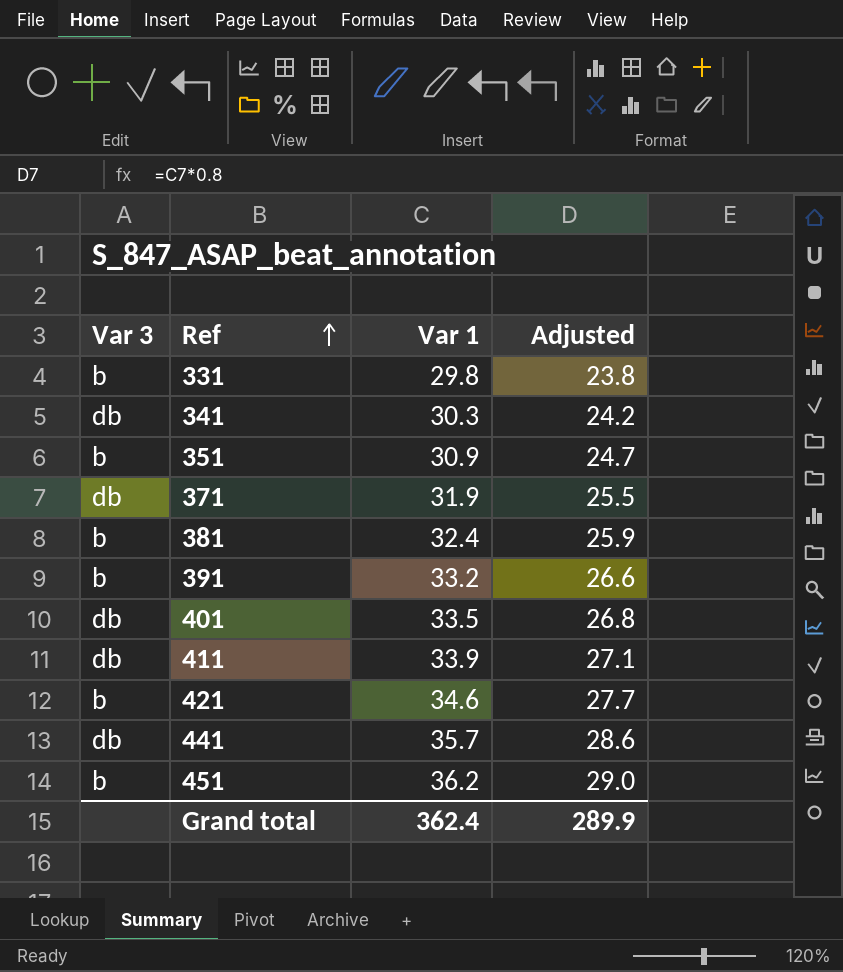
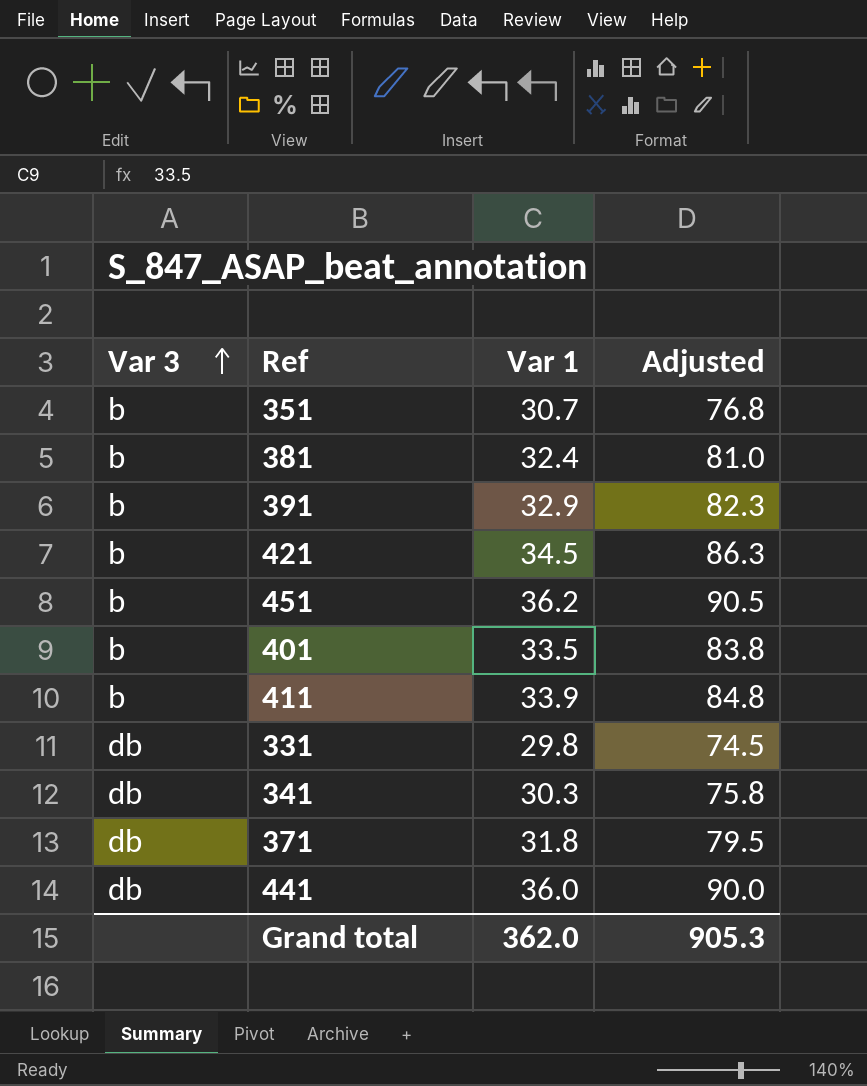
row order: Ref ascending -> Var 3 ascending
column Adjusted | formula: [Var 1] * 0.8 -> [Var 1] * 2.5
351 | Var 1: 30.9 -> 30.7
391 | Var 1: 33.2 -> 32.9
421 | Var 1: 34.6 -> 34.5
401 | Var 3: db -> b
411 | Var 3: db -> b
331 | Var 3: b -> db
371 | Var 1: 31.9 -> 31.8
441 | Var 1: 35.7 -> 36.0
Grand total | Var 1: 362.4 -> 362.0
Grand total | Adjusted: 289.9 -> 905.3

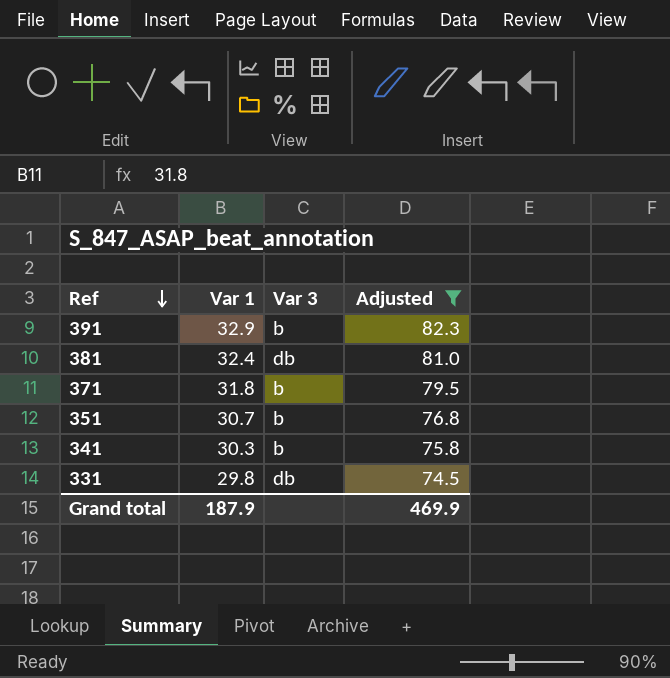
filter: none -> Adjusted <= 82.3
row order: Var 3 ascending -> Ref descending
column Var 3 | position: 1 -> 3
381 | Var 3: b -> db
371 | Var 3: db -> b
341 | Var 3: db -> b
Grand total | Var 1: 362.0 -> 187.9
Grand total | Adjusted: 905.3 -> 469.9

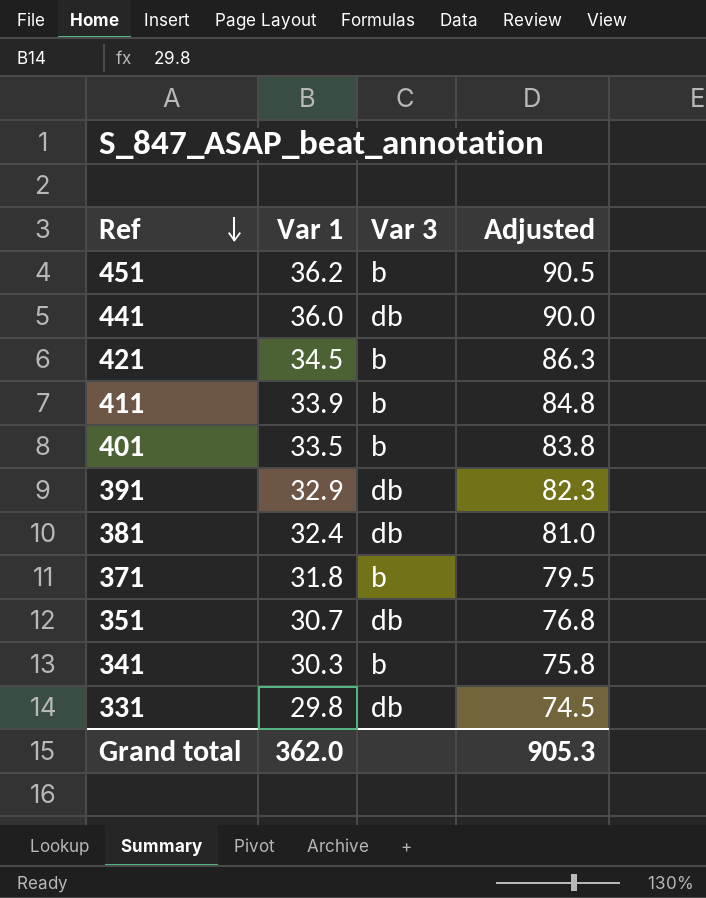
filter: Adjusted <= 82.3 -> none
391 | Var 3: b -> db
351 | Var 3: b -> db
Grand total | Var 1: 187.9 -> 362.0
Grand total | Adjusted: 469.9 -> 905.3

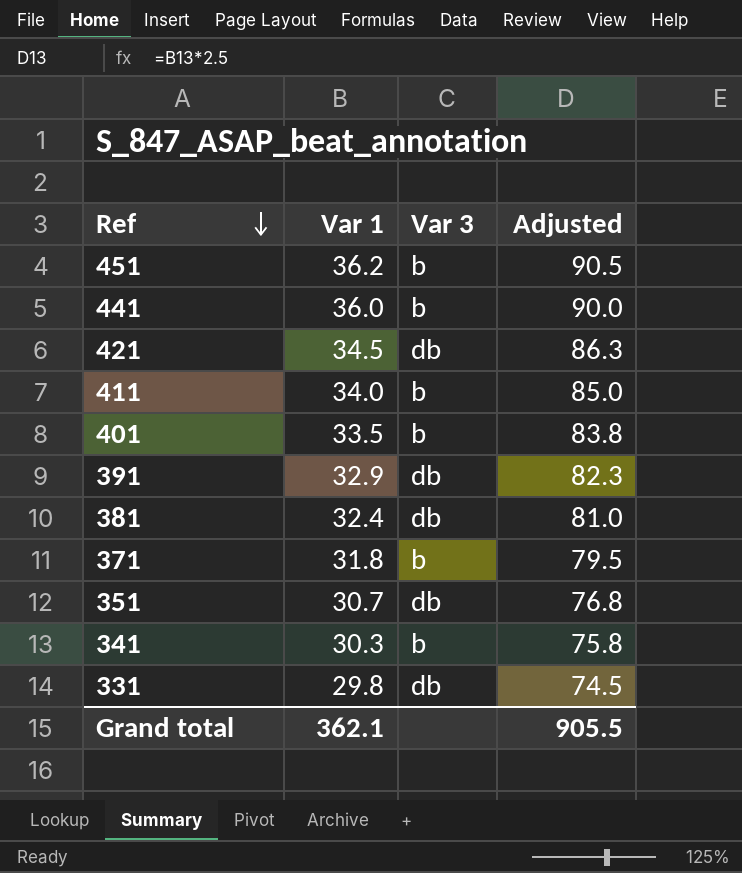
441 | Var 3: db -> b
421 | Var 3: b -> db
411 | Var 1: 33.9 -> 34.0
411 | Adjusted: 84.8 -> 85.0
Grand total | Var 1: 362.0 -> 362.1
Grand total | Adjusted: 905.3 -> 905.5

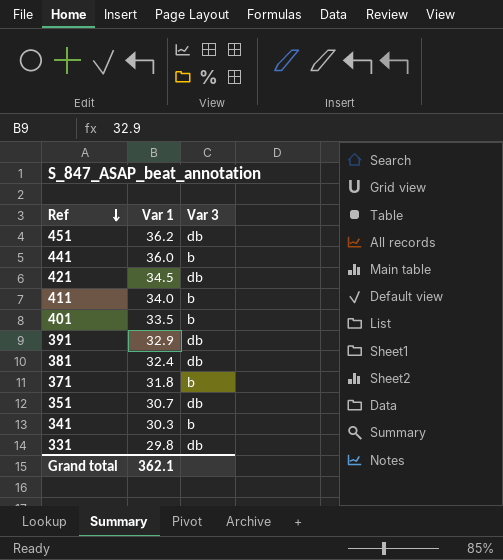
column Adjusted | formula: [Var 1] * 2.5 -> none
451 | Var 3: b -> db

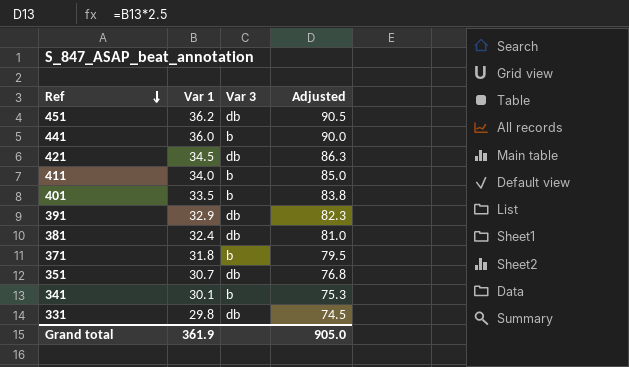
column Adjusted | formula: none -> [Var 1] * 2.5
341 | Var 1: 30.3 -> 30.1
Grand total | Var 1: 362.1 -> 361.9

